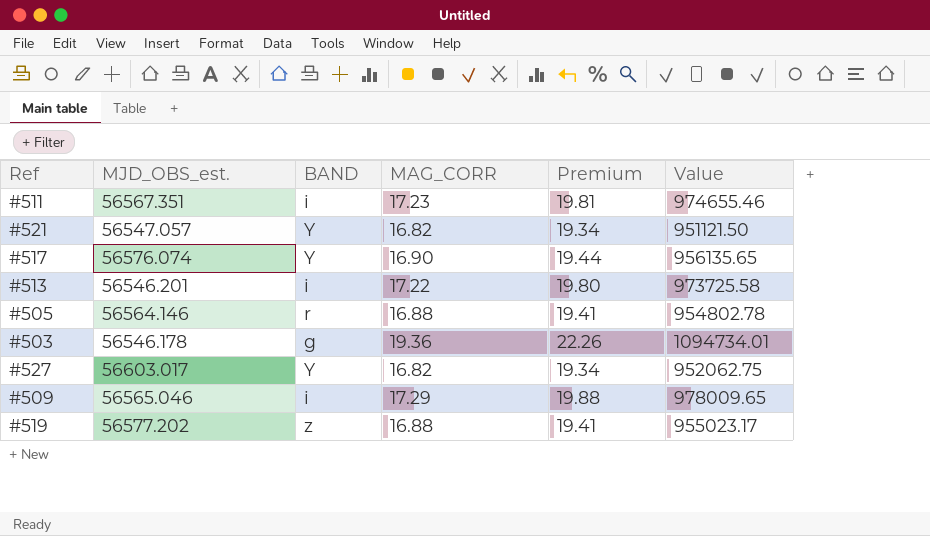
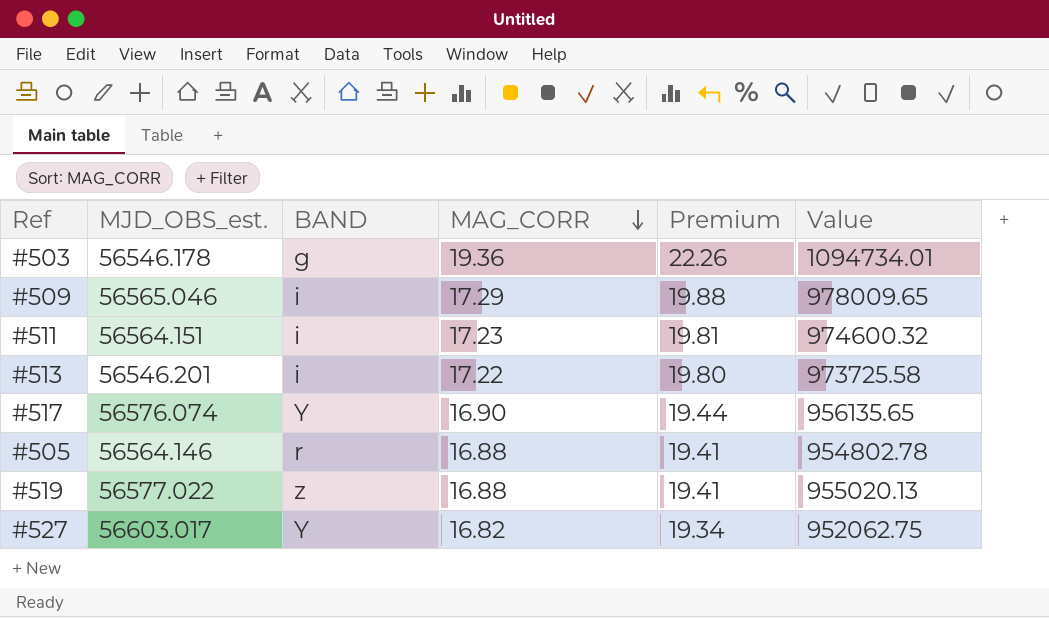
row order: none -> MAG_CORR descending
row #521: 56547.057 | Y | 16.82 | 19.34 | 951121.50 -> none
#511 | MJD_OBS_est.: 56567.351 -> 56564.151
#511 | Value: 974655.46 -> 974600.32
#519 | MJD_OBS_est.: 56577.202 -> 56577.022
#519 | Value: 955023.17 -> 955020.13

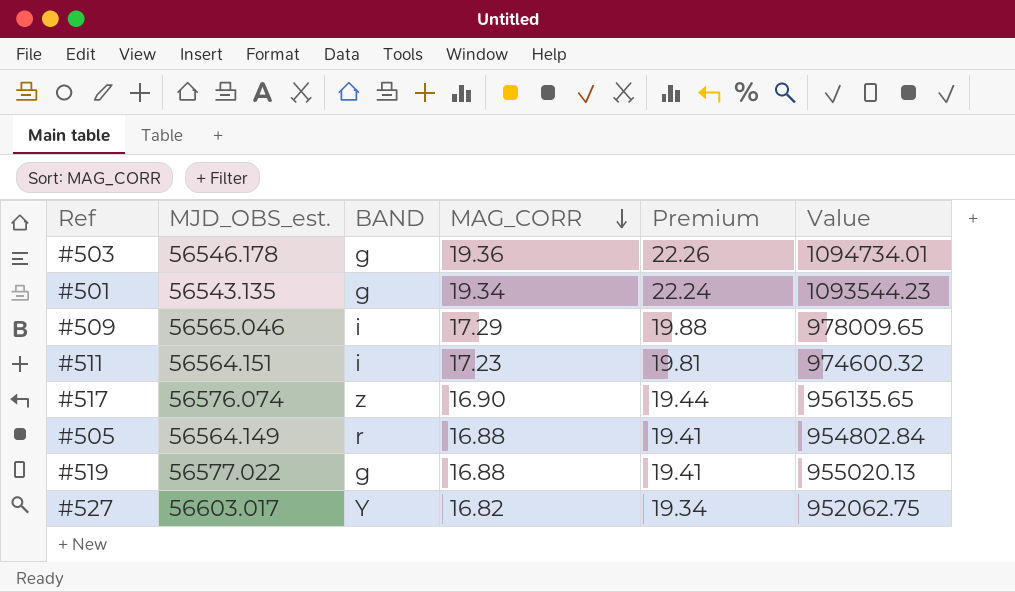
row #513: 56546.201 | i | 17.22 | 19.80 | 973725.58 -> none
row #501: none -> 56543.135 | g | 19.34 | 22.24 | 1093544.23
#517 | BAND: Y -> z
#505 | MJD_OBS_est.: 56564.146 -> 56564.149
#505 | Value: 954802.78 -> 954802.84
#519 | BAND: z -> g

